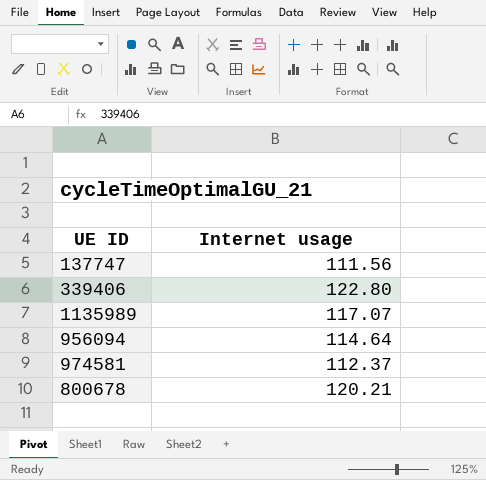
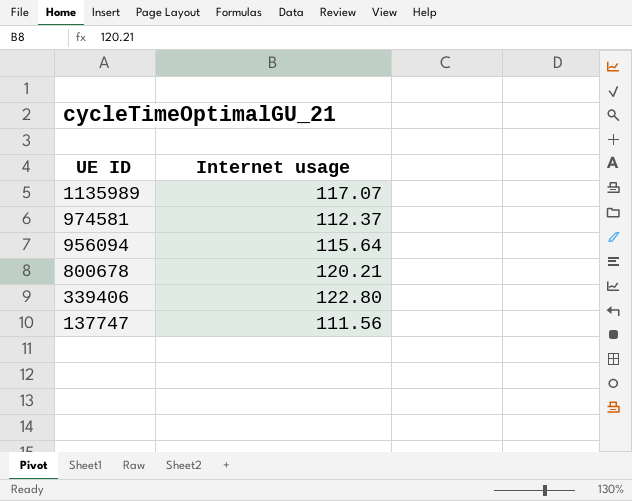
row order: none -> UE ID descending
956094 | Internet usage: 114.64 -> 115.64

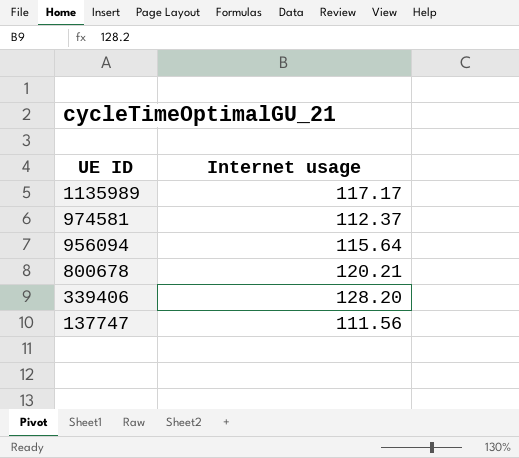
1135989 | Internet usage: 117.07 -> 117.17
339406 | Internet usage: 122.80 -> 128.20

